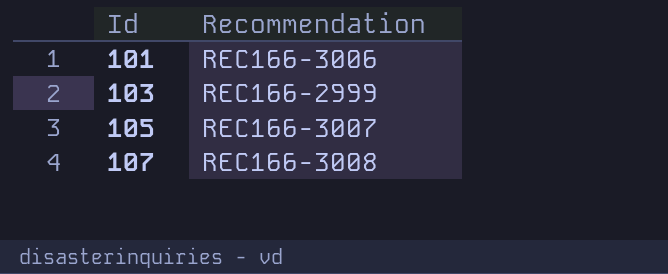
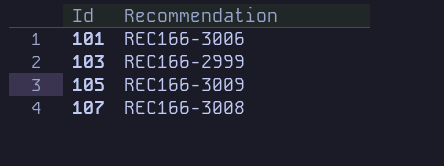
105 | Recommendation: REC166-3007 -> REC166-3009

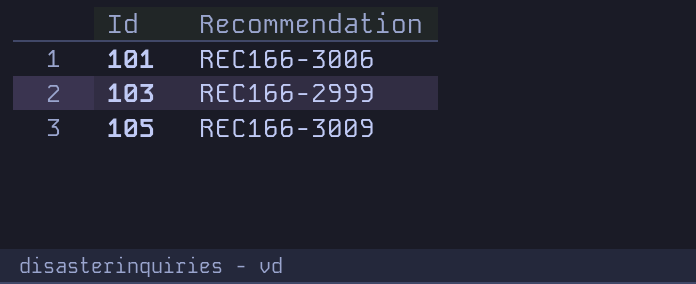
row 107: REC166-3008 -> none

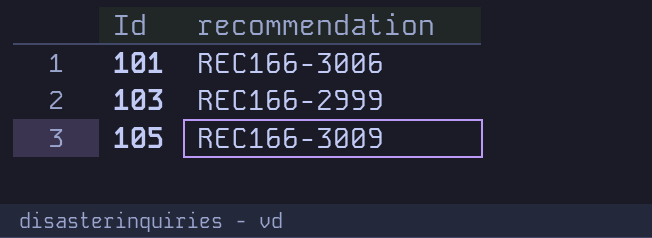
column name: Recommendation -> recommendation

